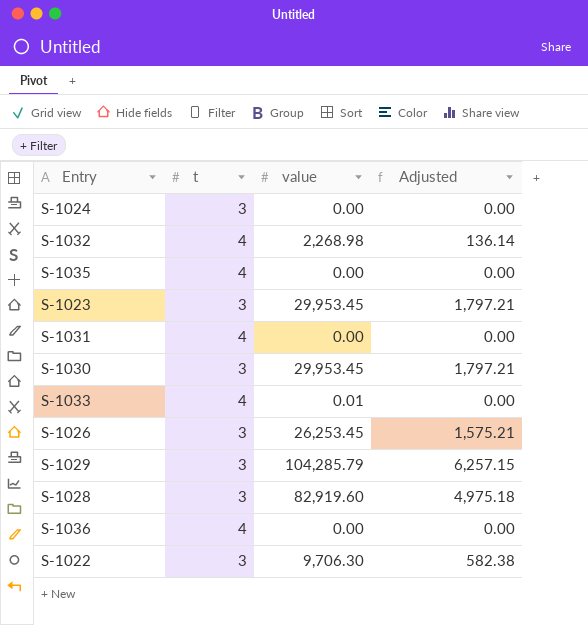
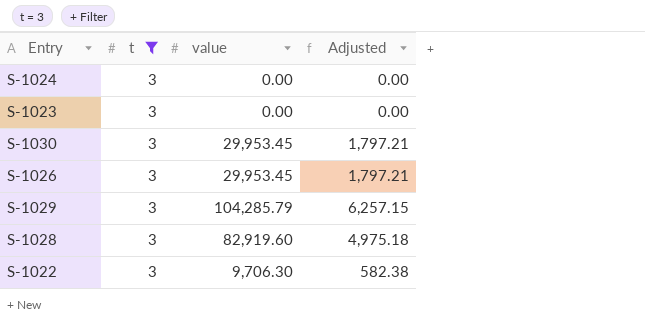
filter: none -> t = 3
S-1023 | value: 29,953.45 -> 0.00
S-1023 | Adjusted: 1,797.21 -> 0.00
S-1026 | value: 26,253.45 -> 29,953.45
S-1026 | Adjusted: 1,575.21 -> 1,797.21

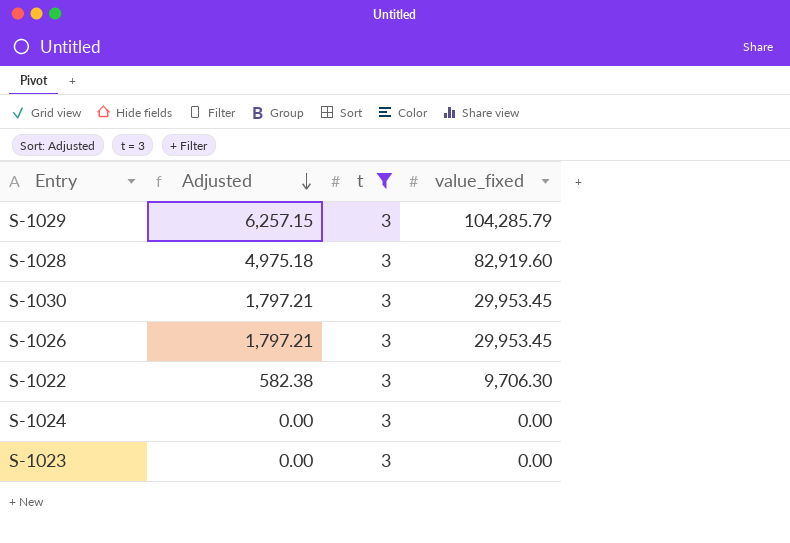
row order: none -> Adjusted descending
column Adjusted | position: 4 -> 2
column name: value -> value_fixed

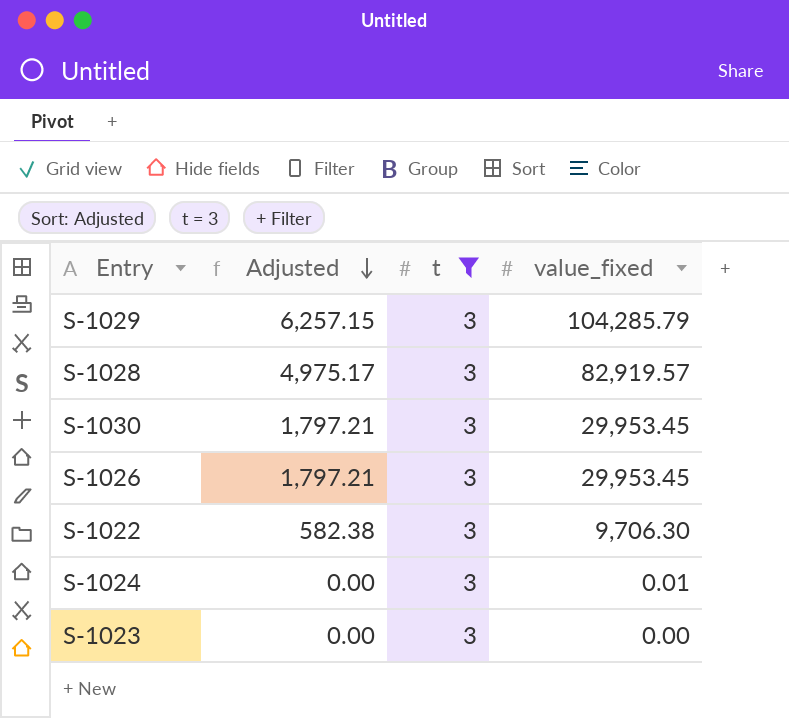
S-1028 | Adjusted: 4,975.18 -> 4,975.17
S-1028 | value_fixed: 82,919.60 -> 82,919.57
S-1024 | value_fixed: 0.00 -> 0.01

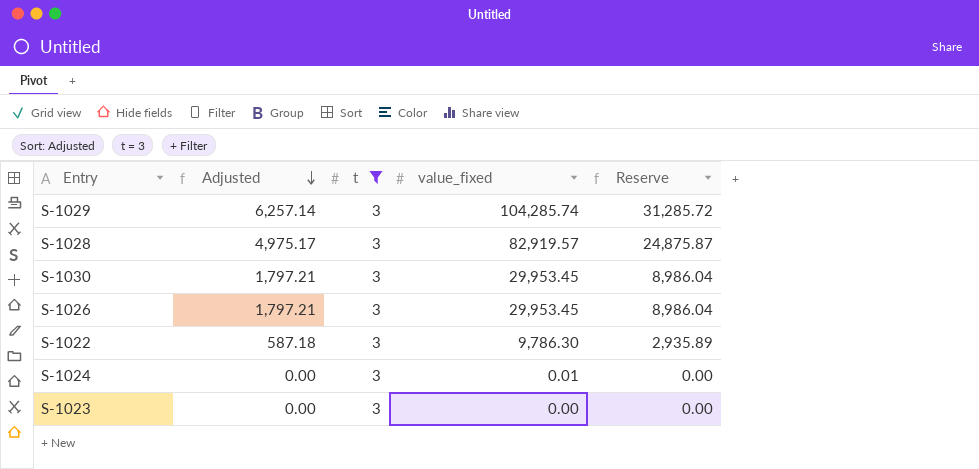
column Reserve | formula: none -> [value_fixed] * 0.3
S-1029 | Adjusted: 6,257.15 -> 6,257.14
S-1029 | value_fixed: 104,285.79 -> 104,285.74
S-1022 | Adjusted: 582.38 -> 587.18
S-1022 | value_fixed: 9,706.30 -> 9,786.30

